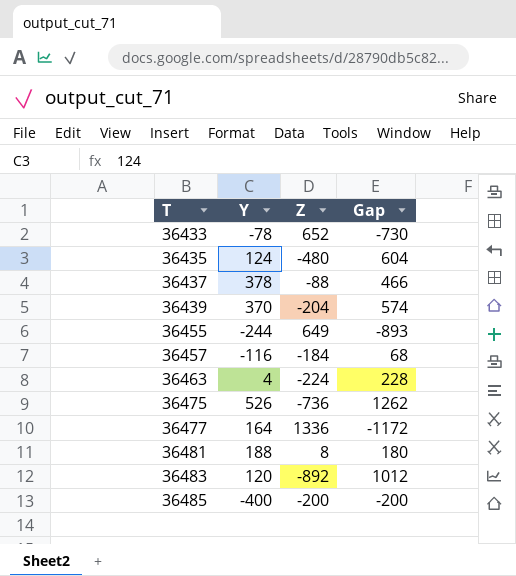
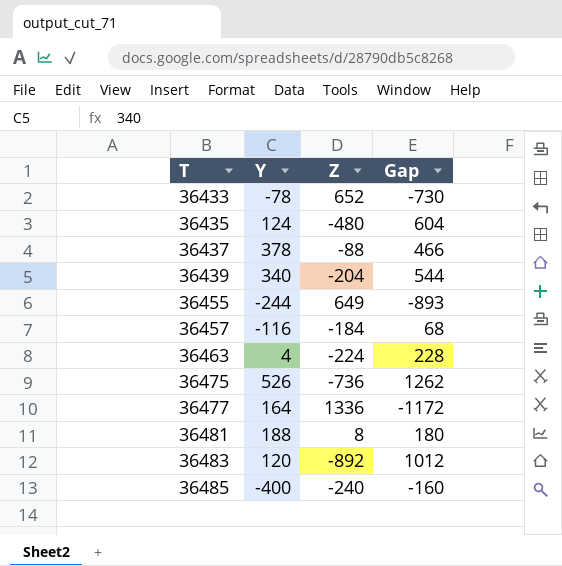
36439 | Y: 370 -> 340
36439 | Gap: 574 -> 544
36485 | Z: -200 -> -240
36485 | Gap: -200 -> -160

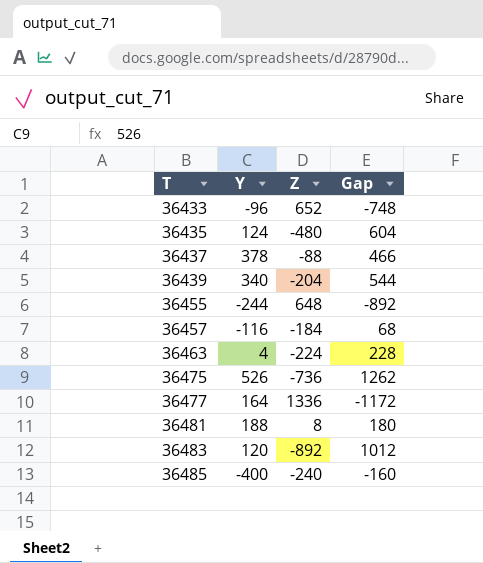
36433 | Y: -78 -> -96
36433 | Gap: -730 -> -748
36455 | Z: 649 -> 648
36455 | Gap: -893 -> -892

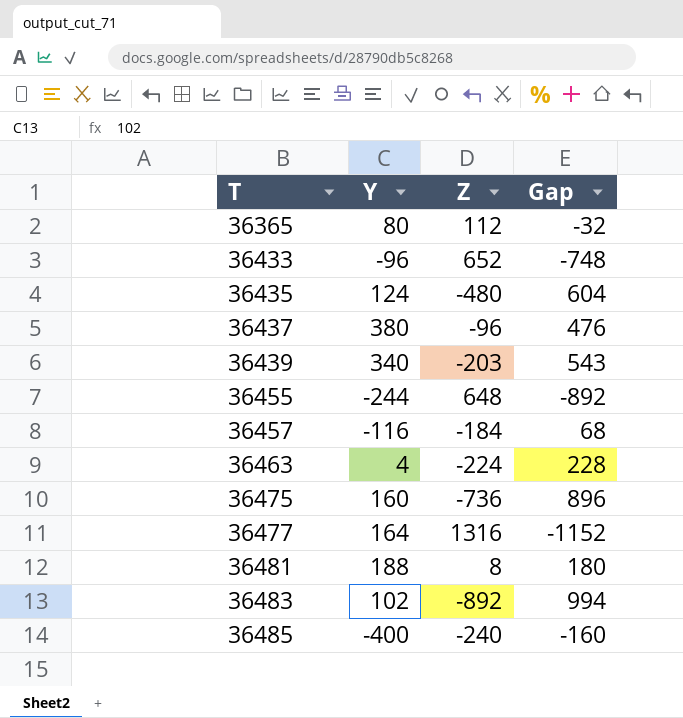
row 36365: none -> 80 | 112 | -32
36437 | Y: 378 -> 380
36437 | Z: -88 -> -96
36437 | Gap: 466 -> 476
36439 | Z: -204 -> -203
36439 | Gap: 544 -> 543
36475 | Y: 526 -> 160
36475 | Gap: 1262 -> 896
36477 | Z: 1336 -> 1316
36477 | Gap: -1172 -> -1152
36483 | Y: 120 -> 102
36483 | Gap: 1012 -> 994

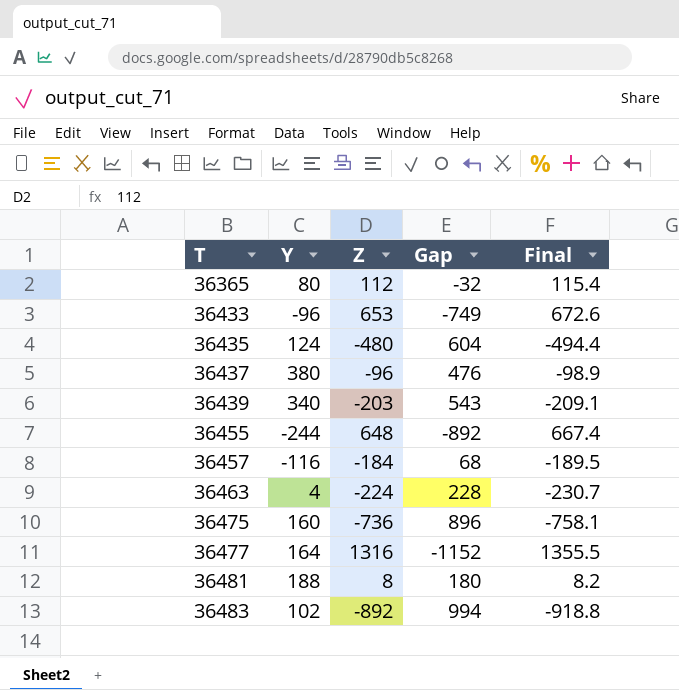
column Final | formula: none -> [Z] * 1.03
row 36485: -400 | -240 | -160 -> none
36433 | Z: 652 -> 653
36433 | Gap: -748 -> -749

